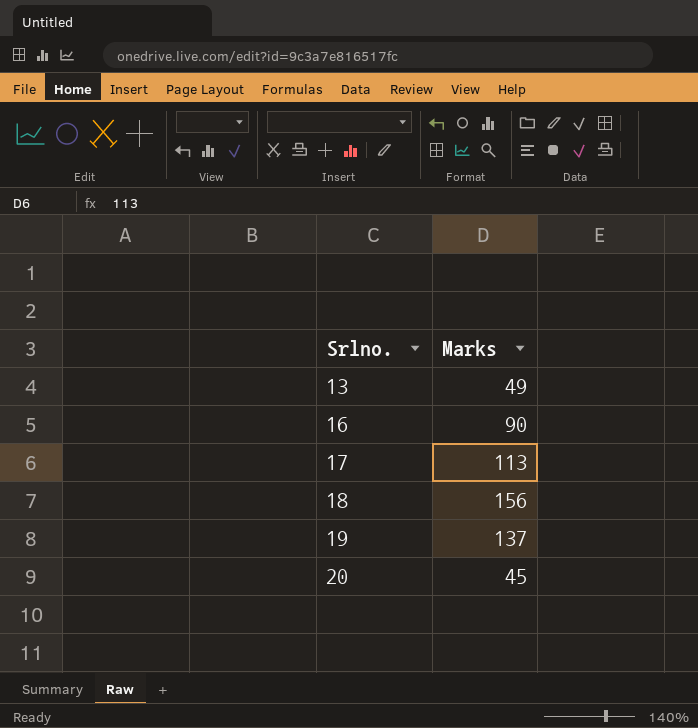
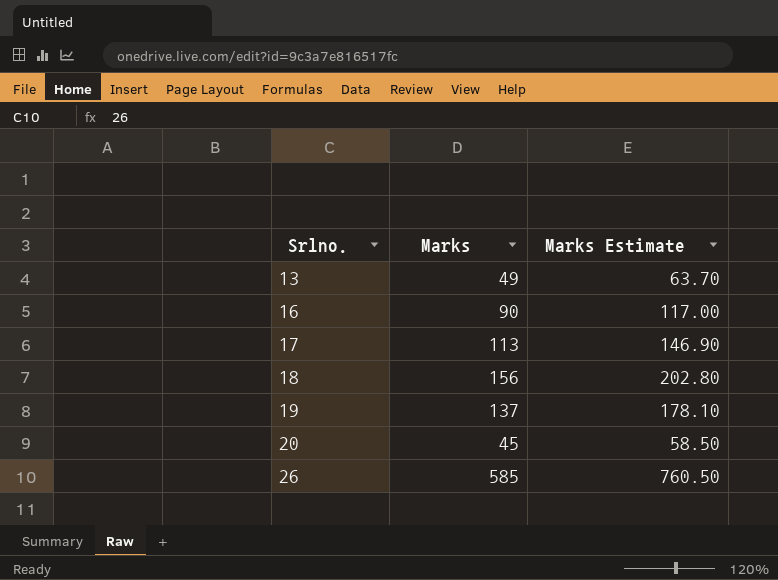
column Marks Estimate | formula: none -> [Marks] * 1.3
row 26: none -> 585 | 760.50

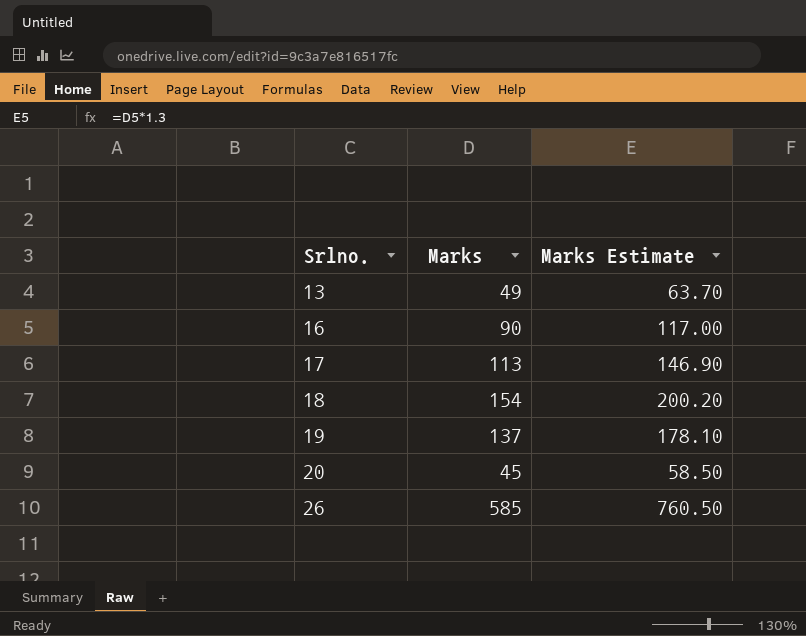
18 | Marks: 156 -> 154
18 | Marks Estimate: 202.80 -> 200.20

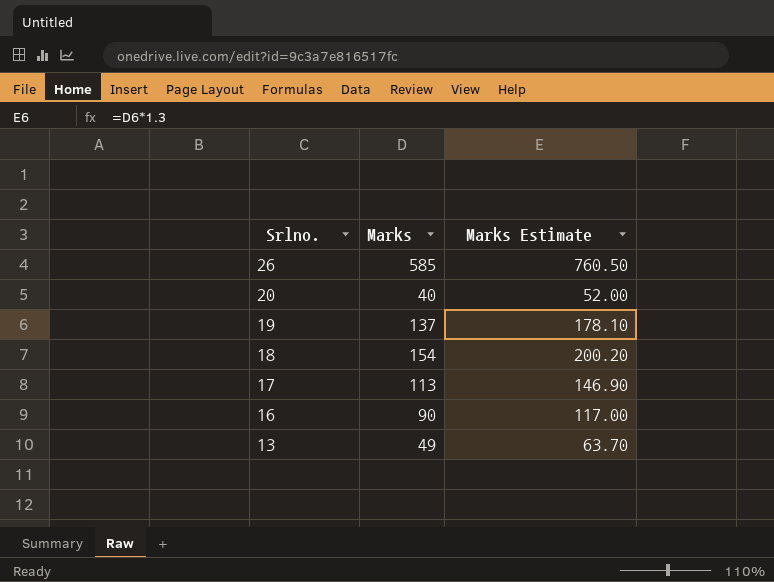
row order: Srlno. ascending -> Srlno. descending
20 | Marks: 45 -> 40
20 | Marks Estimate: 58.50 -> 52.00

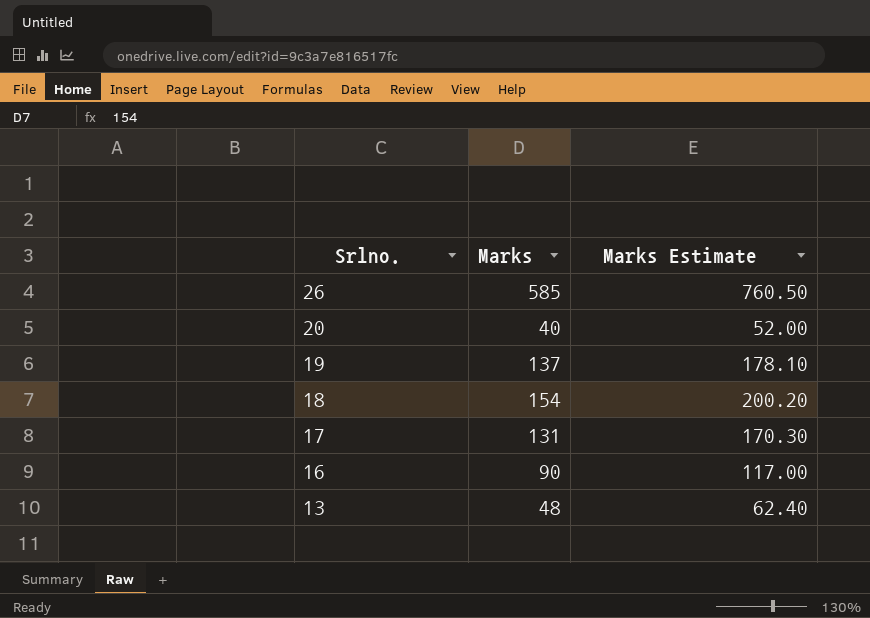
17 | Marks: 113 -> 131
17 | Marks Estimate: 146.90 -> 170.30
13 | Marks: 49 -> 48
13 | Marks Estimate: 63.70 -> 62.40

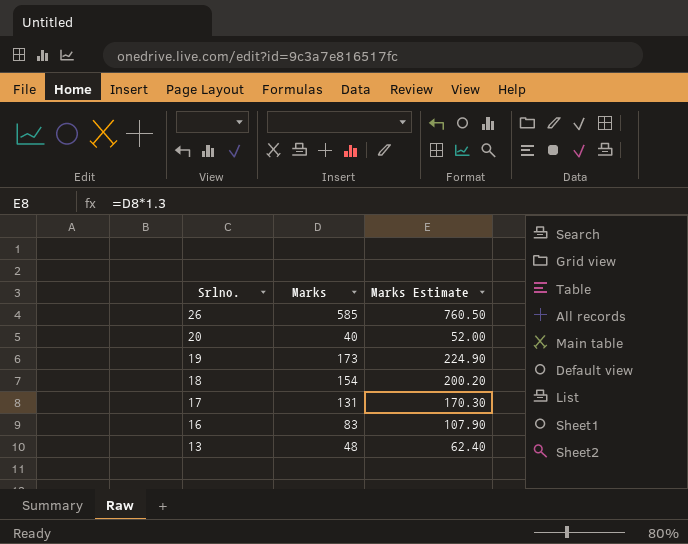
19 | Marks: 137 -> 173
19 | Marks Estimate: 178.10 -> 224.90
16 | Marks: 90 -> 83
16 | Marks Estimate: 117.00 -> 107.90

